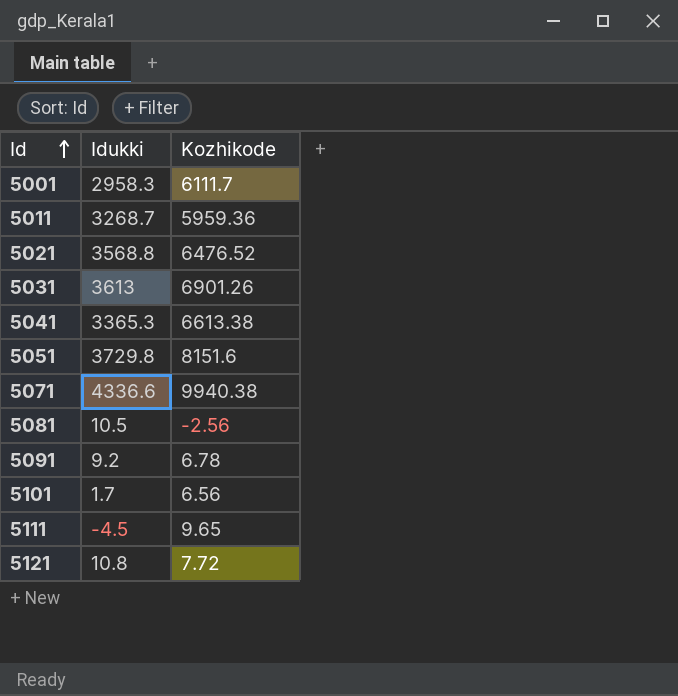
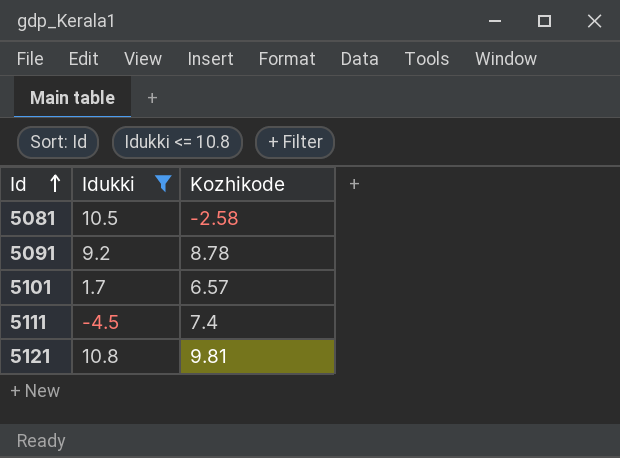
filter: none -> Idukki <= 10.8
5081 | Kozhikode: -2.56 -> -2.58
5091 | Kozhikode: 6.78 -> 8.78
5101 | Kozhikode: 6.56 -> 6.57
5111 | Kozhikode: 9.65 -> 7.4
5121 | Kozhikode: 7.72 -> 9.81

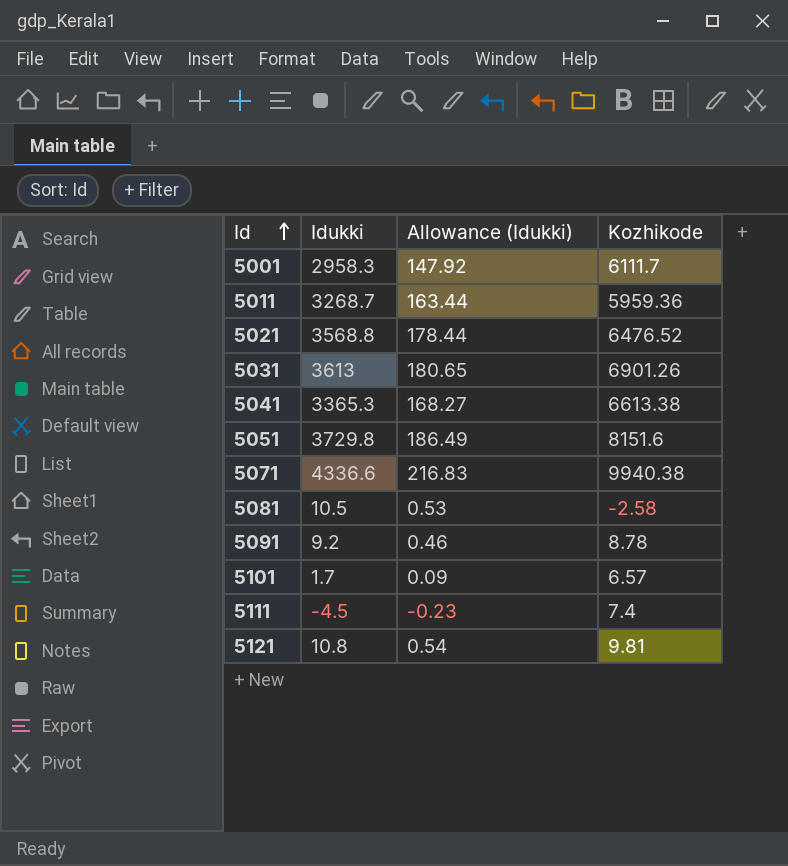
filter: Idukki <= 10.8 -> none
column Allowance (Idukki) | formula: none -> [Idukki] * 0.05

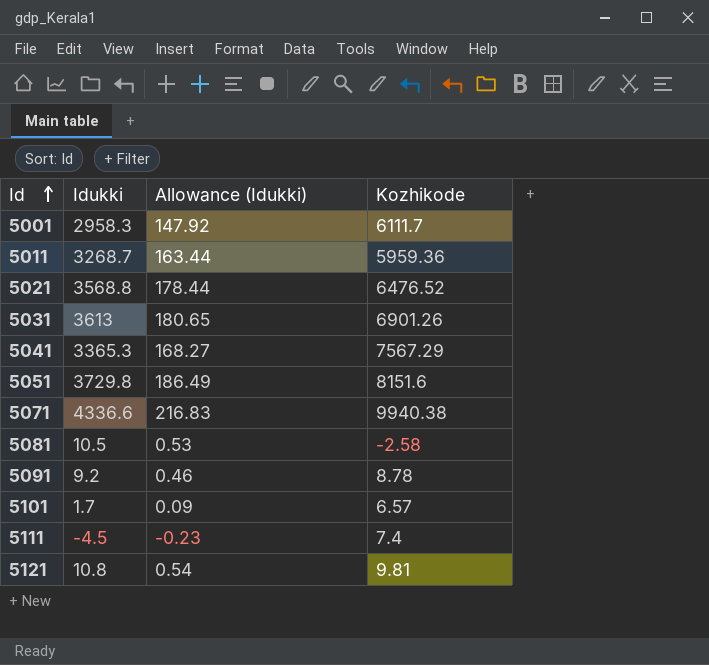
5041 | Kozhikode: 6613.38 -> 7567.29

